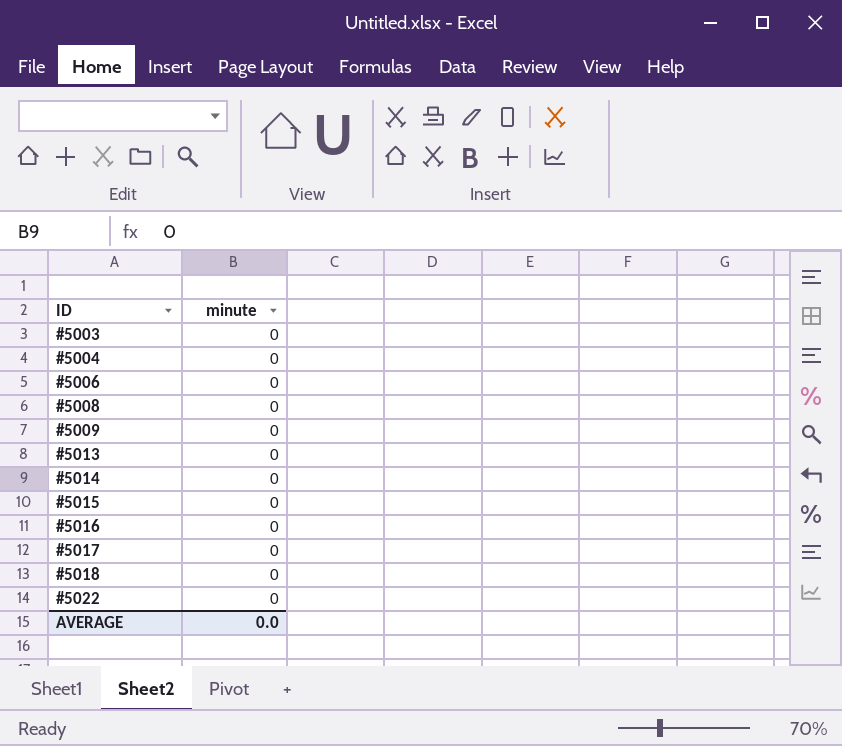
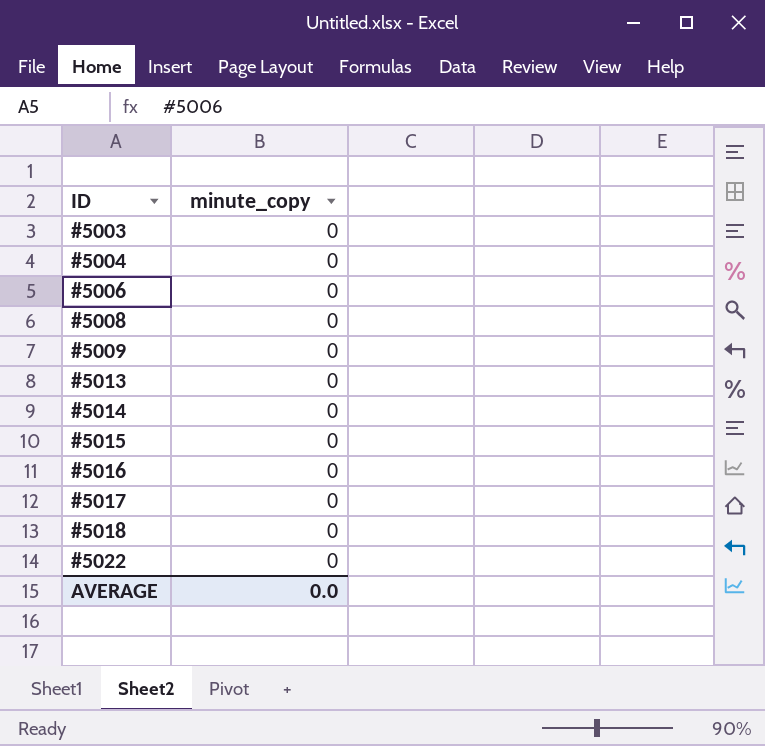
column name: minute -> minute_copy

